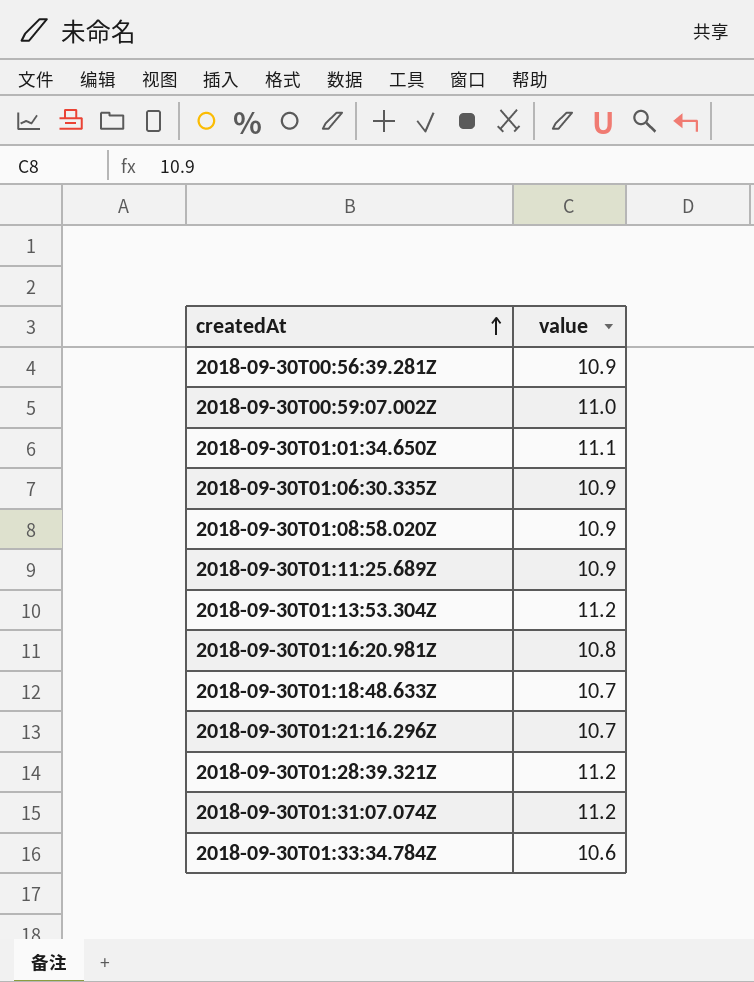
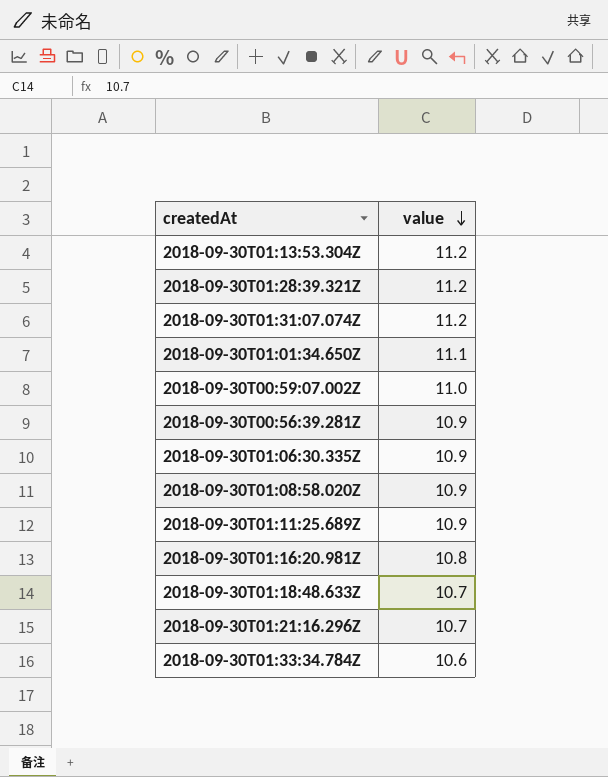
row order: createdAt ascending -> value descending

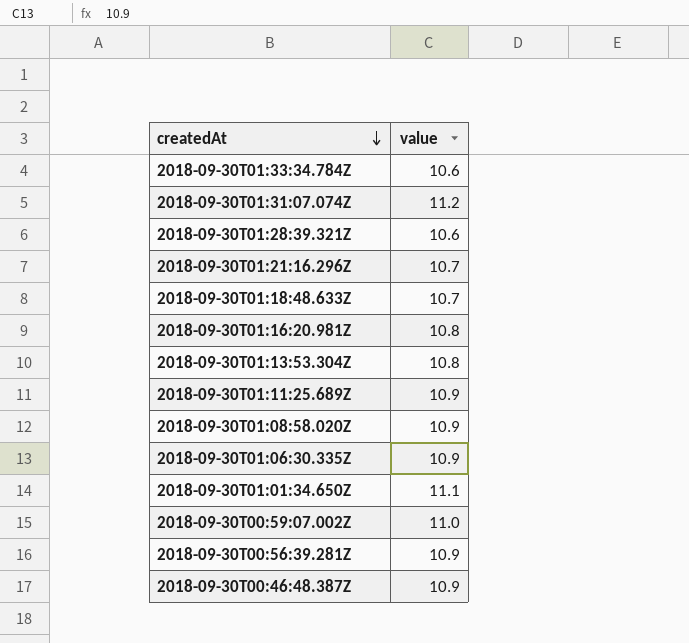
row order: value descending -> createdAt descending
2018-09-30T01:28:39.321Z | value: 11.2 -> 10.6
2018-09-30T01:13:53.304Z | value: 11.2 -> 10.8
row 2018-09-30T00:46:48.387Z: none -> 10.9

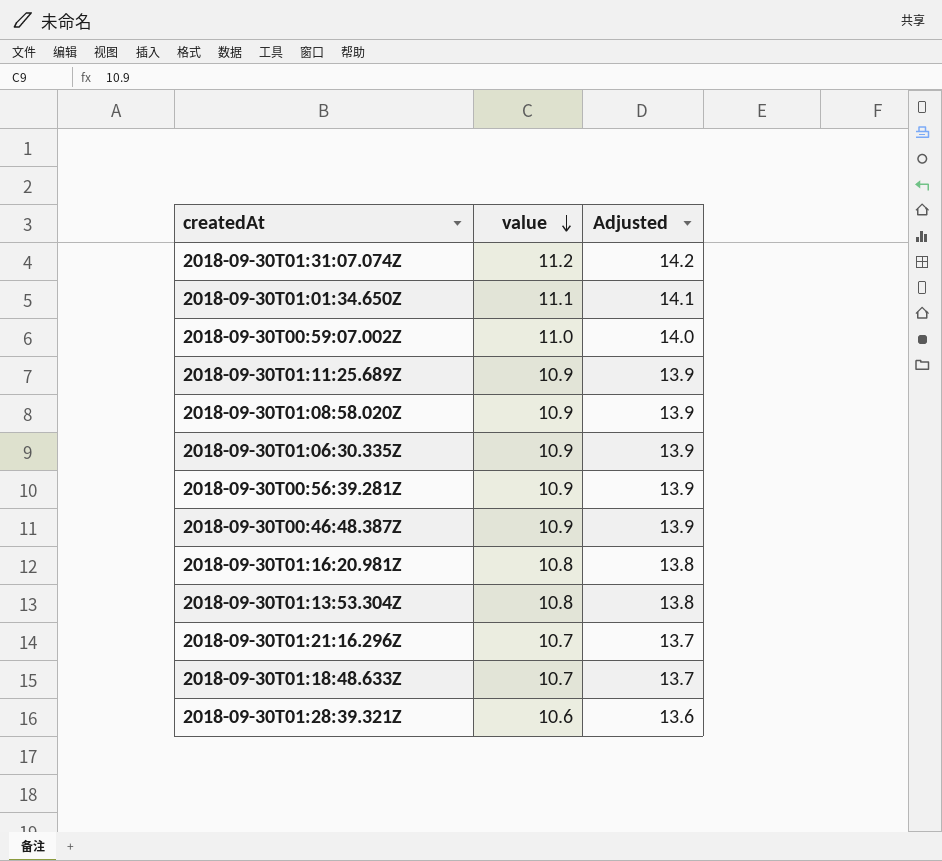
row order: createdAt descending -> value descending
column Adjusted | formula: none -> [value] + 3
row 2018-09-30T01:33:34.784Z: 10.6 -> none

